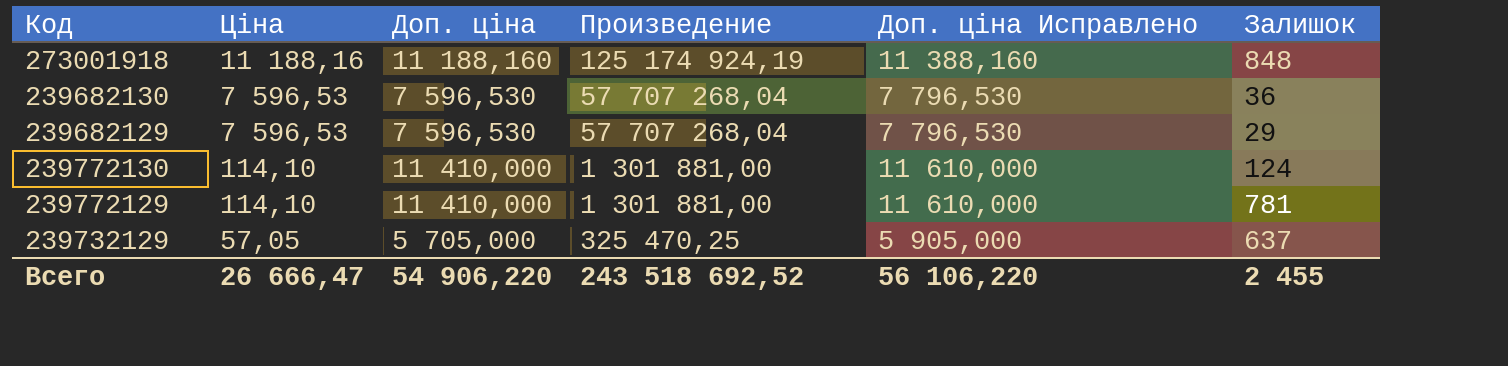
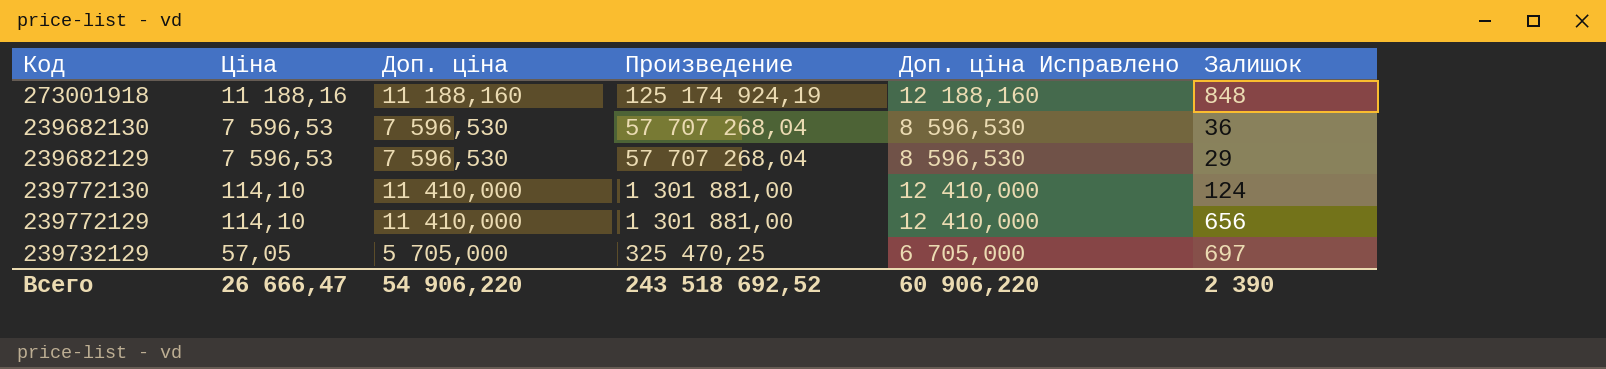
column Доп. ціна Исправлено | formula: [Доп. ціна] + 200 -> [Доп. ціна] + 1000
239772129 | Залишок: 781 -> 656
239732129 | Залишок: 637 -> 697
Всего | Доп. ціна Исправлено: 56 106,220 -> 60 906,220
Всего | Залишок: 2 455 -> 2 390

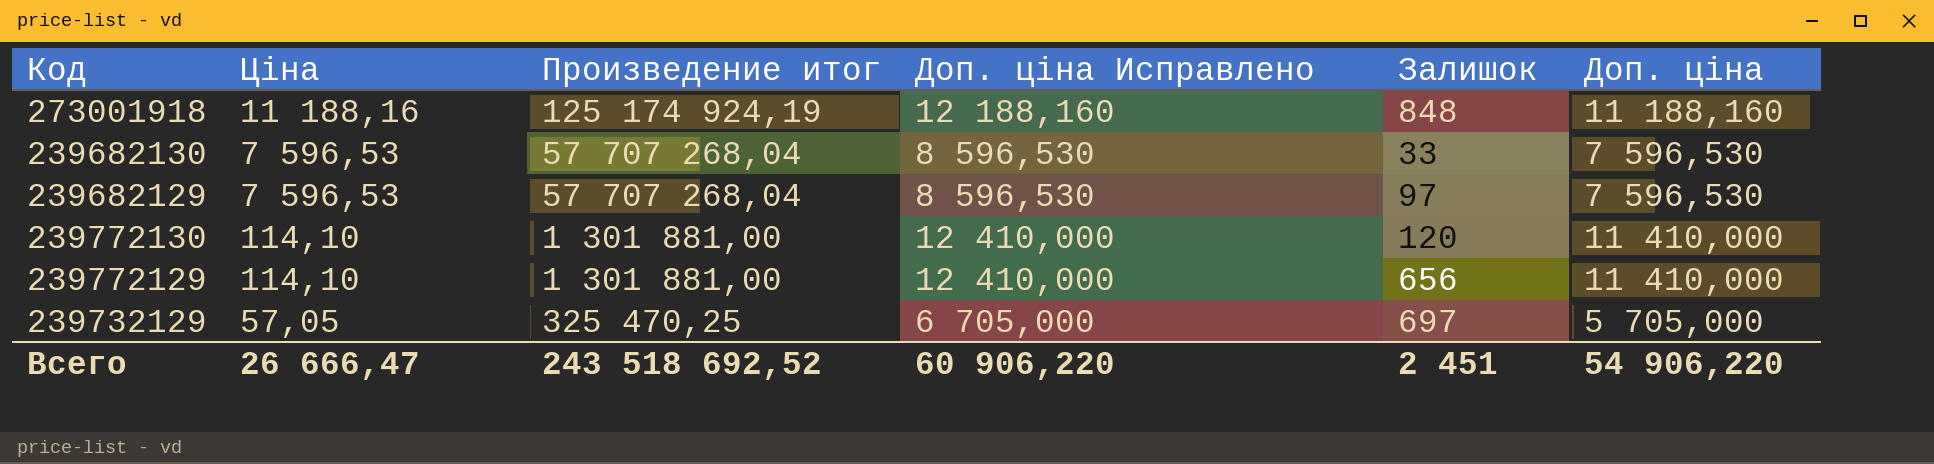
column name: Произведение -> Произведение итог
column Доп. ціна | position: 3 -> 6
239682130 | Залишок: 36 -> 33
239682129 | Залишок: 29 -> 97
239772130 | Залишок: 124 -> 120
Всего | Залишок: 2 390 -> 2 451

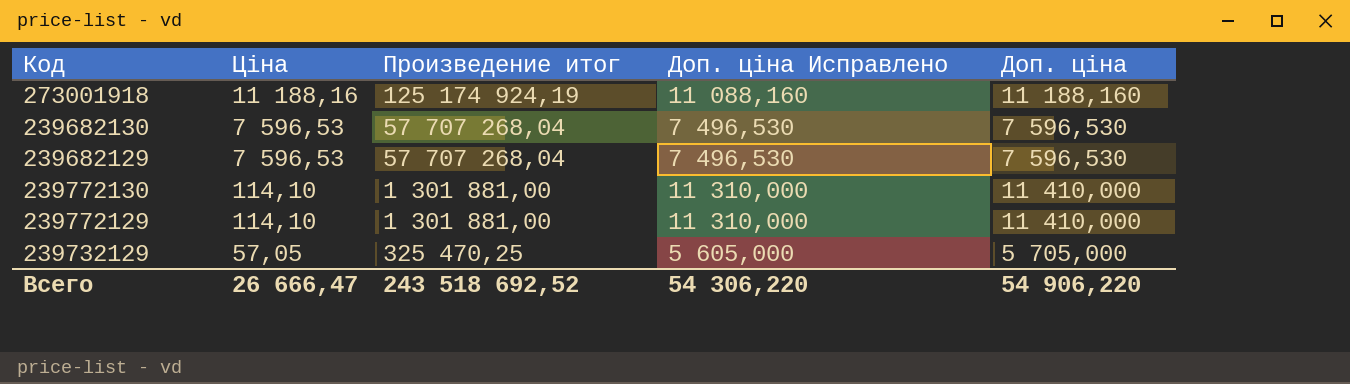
column Залишок | position: 5 -> none
column Доп. ціна Исправлено | formula: [Доп. ціна] + 1000 -> [Доп. ціна] - 100
Всего | Доп. ціна Исправлено: 60 906,220 -> 54 306,220

